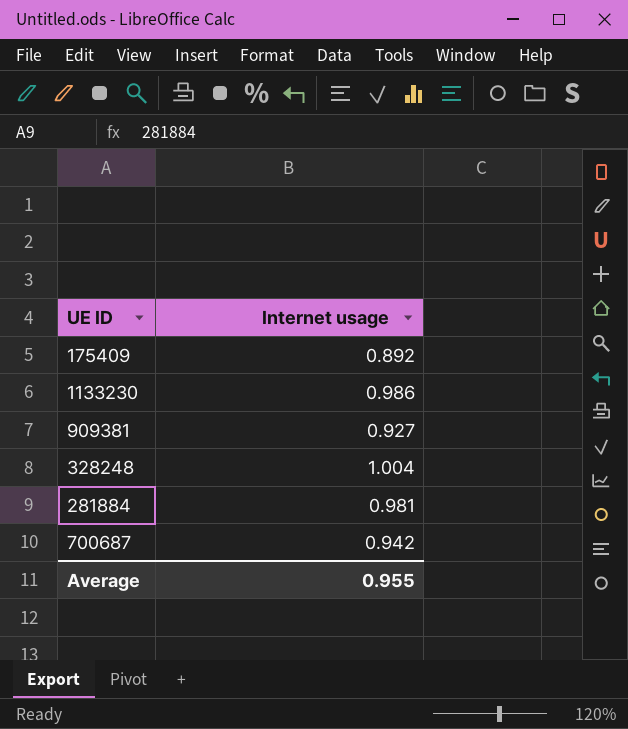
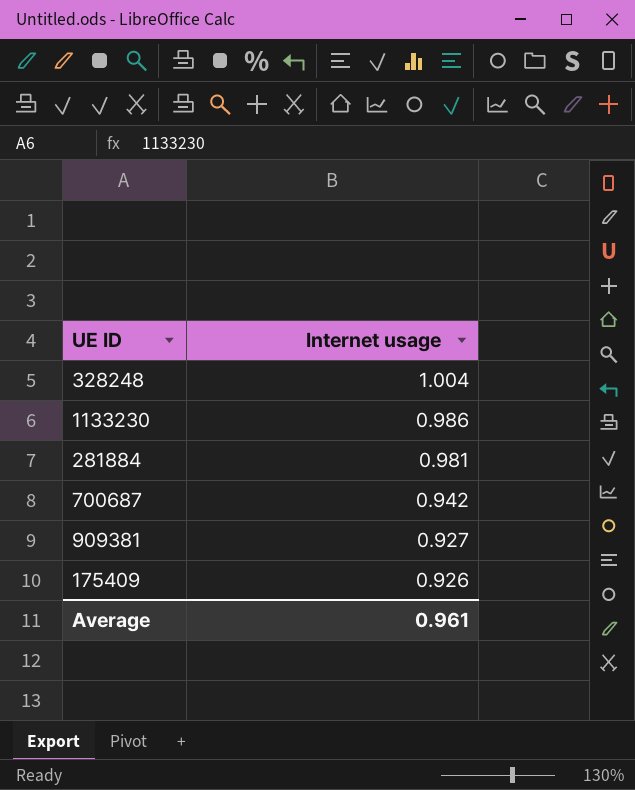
row order: none -> Internet usage descending
175409 | Internet usage: 0.892 -> 0.926
Average | Internet usage: 0.955 -> 0.961

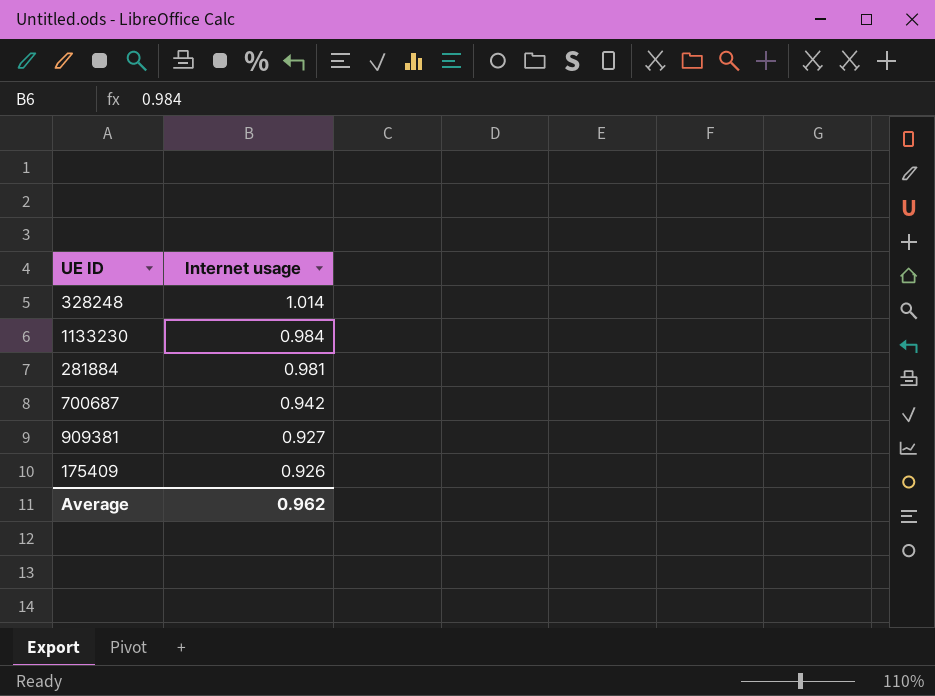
328248 | Internet usage: 1.004 -> 1.014
1133230 | Internet usage: 0.986 -> 0.984
Average | Internet usage: 0.961 -> 0.962

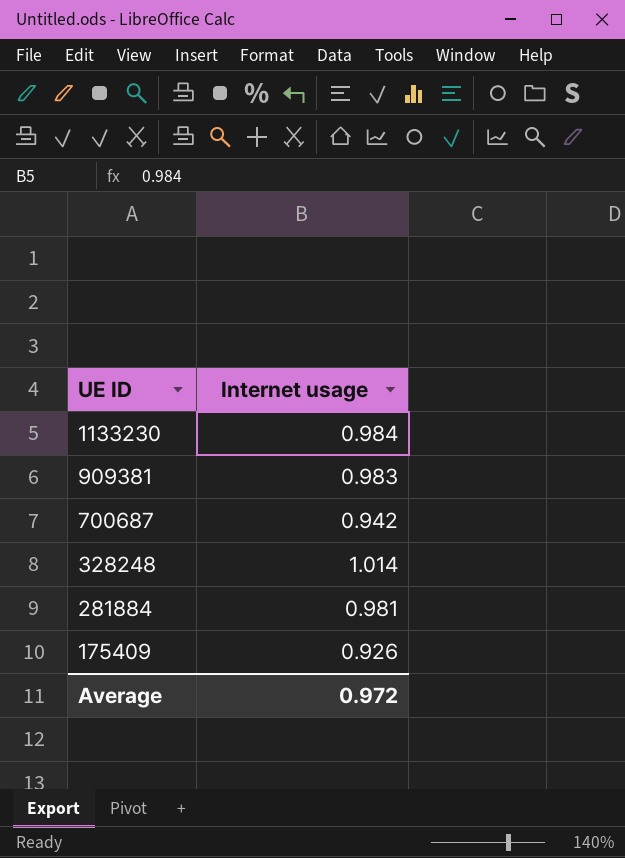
row order: Internet usage descending -> UE ID descending
909381 | Internet usage: 0.927 -> 0.983
Average | Internet usage: 0.962 -> 0.972

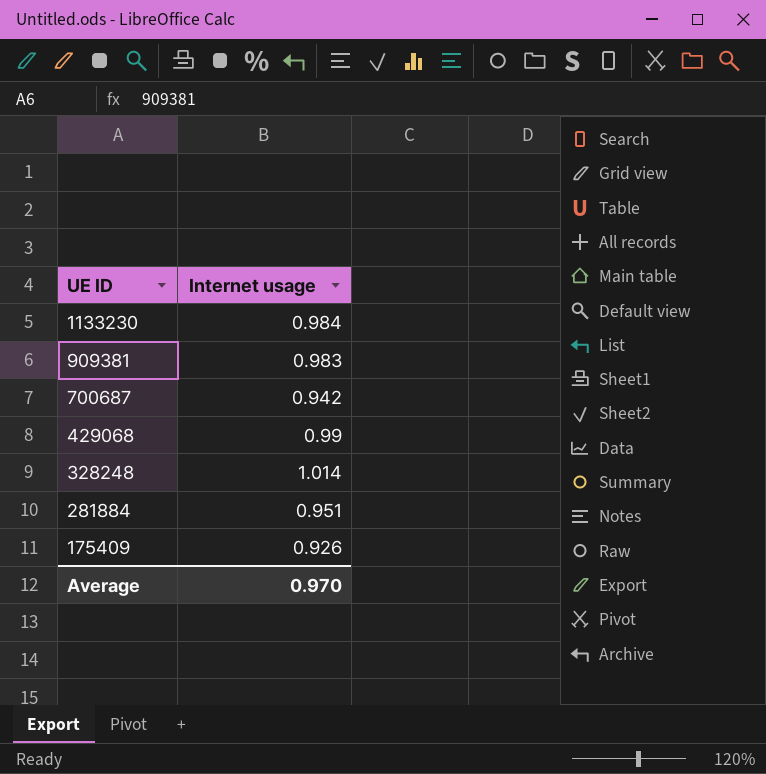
row 429068: none -> 0.99
281884 | Internet usage: 0.981 -> 0.951
Average | Internet usage: 0.972 -> 0.970

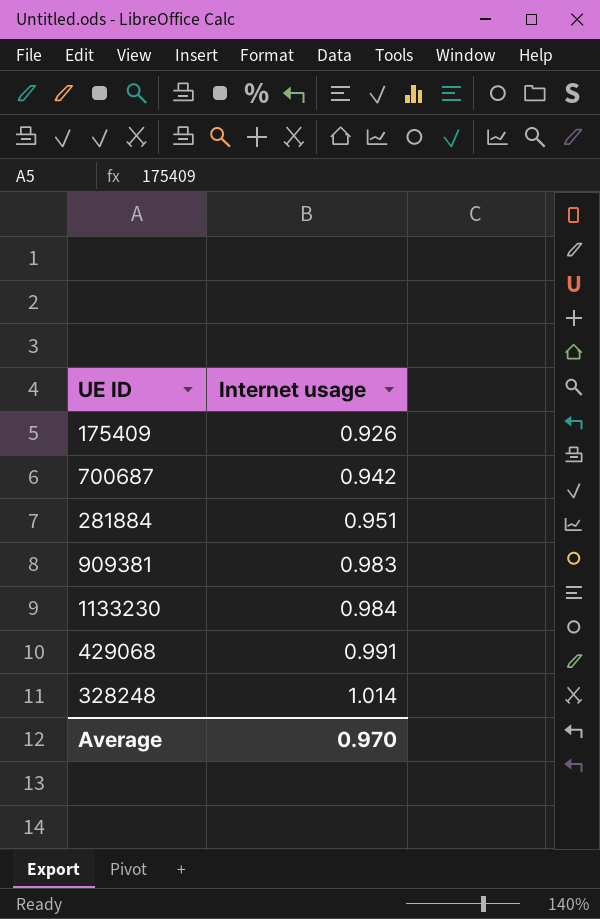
row order: UE ID descending -> Internet usage ascending
429068 | Internet usage: 0.99 -> 0.991

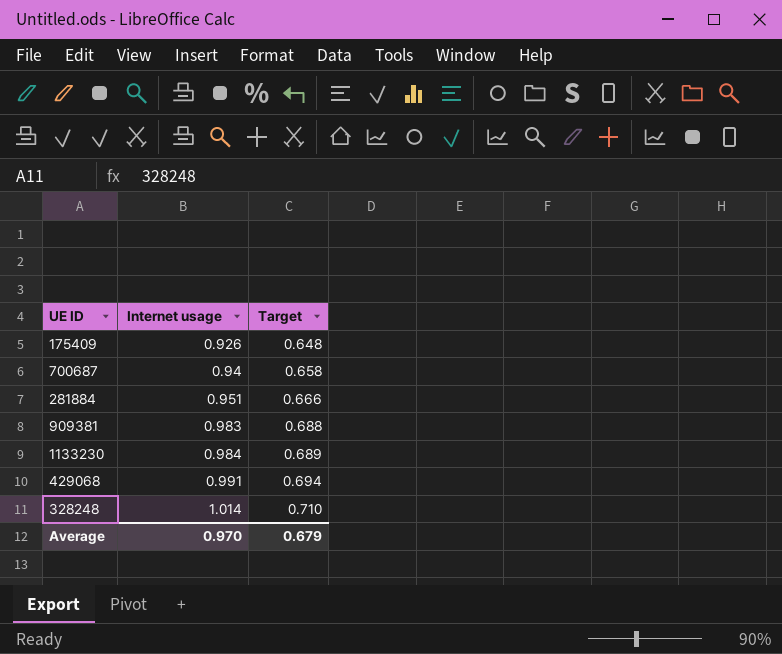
column Target | formula: none -> [Internet usage] * 0.7
700687 | Internet usage: 0.942 -> 0.94

